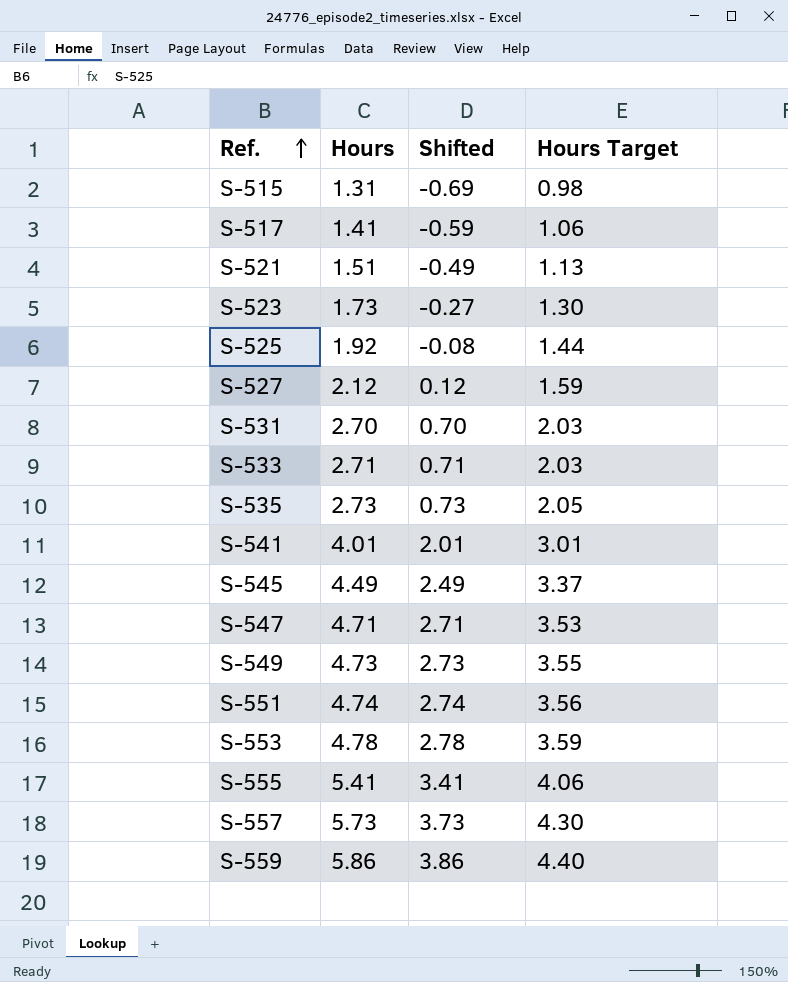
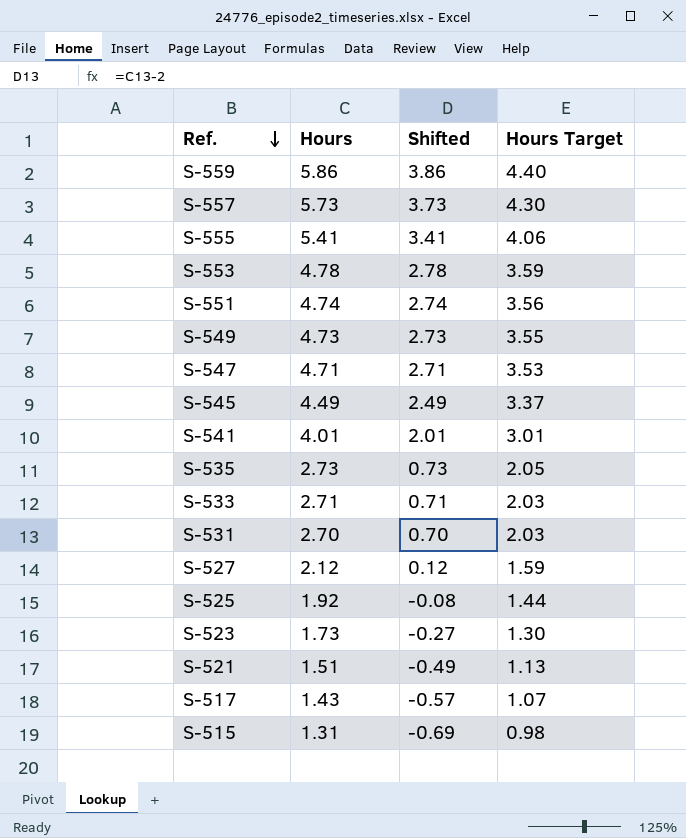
row order: Ref. ascending -> Ref. descending
S-517 | Hours: 1.41 -> 1.43
S-517 | Shifted: -0.59 -> -0.57
S-517 | Hours Target: 1.06 -> 1.07

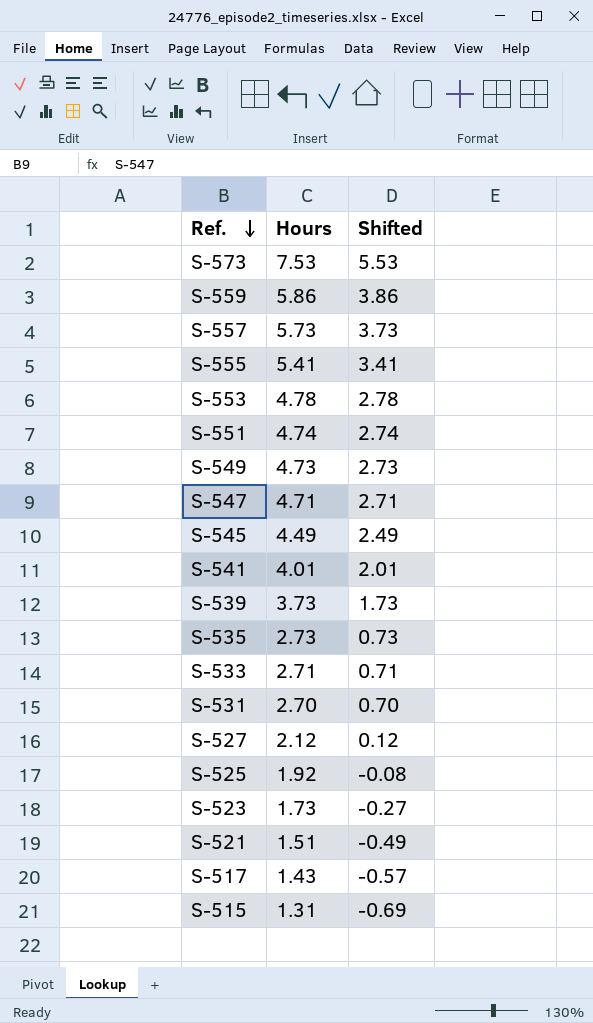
column Hours Target | formula: [Hours] * 0.75 -> none
row S-573: none -> 7.53 | 5.53
row S-539: none -> 3.73 | 1.73

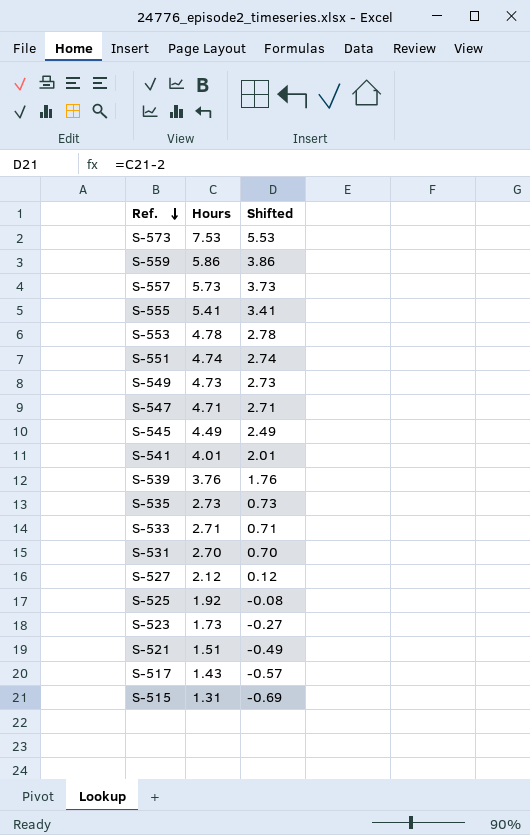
S-539 | Hours: 3.73 -> 3.76
S-539 | Shifted: 1.73 -> 1.76

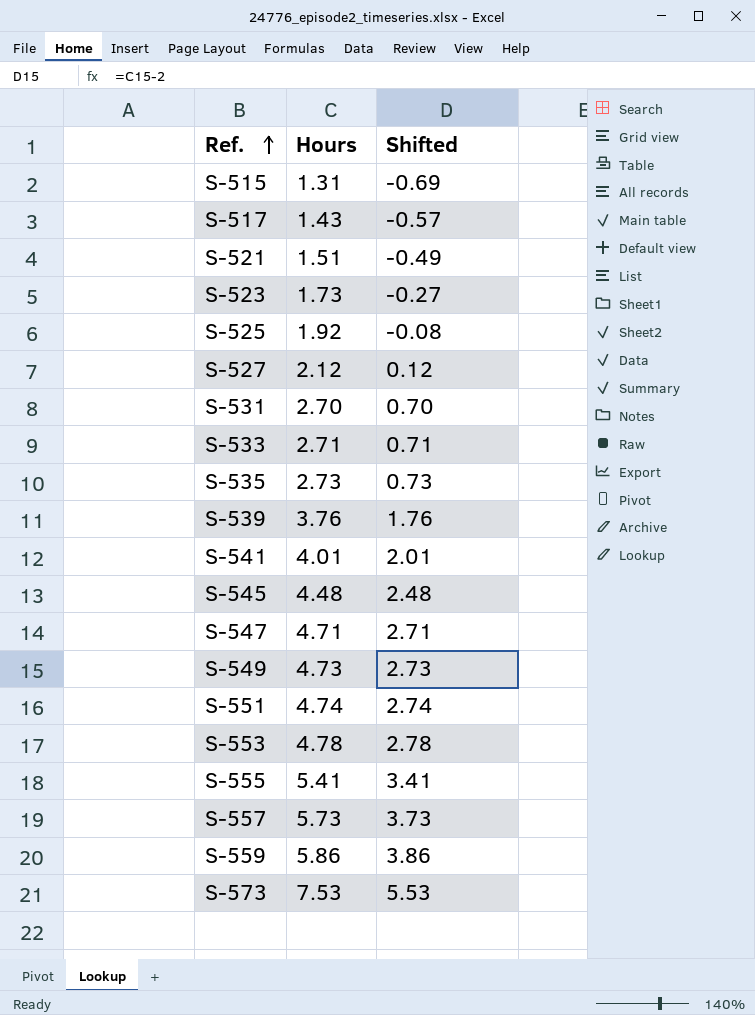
row order: Ref. descending -> Ref. ascending
S-545 | Hours: 4.49 -> 4.48
S-545 | Shifted: 2.49 -> 2.48

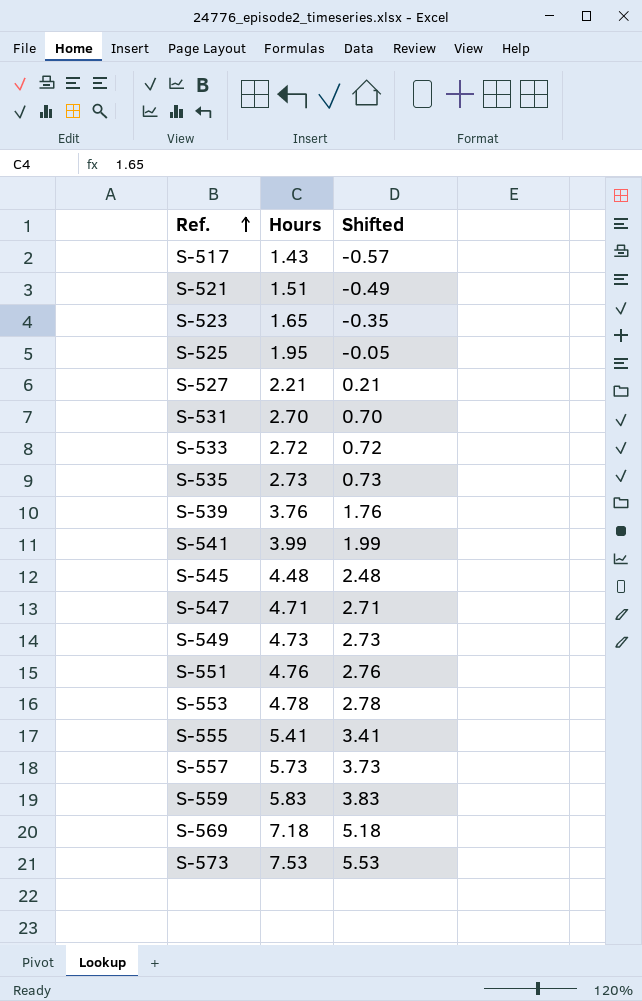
row S-515: 1.31 | -0.69 -> none
S-523 | Hours: 1.73 -> 1.65
S-523 | Shifted: -0.27 -> -0.35
S-525 | Hours: 1.92 -> 1.95
S-525 | Shifted: -0.08 -> -0.05
S-527 | Hours: 2.12 -> 2.21
S-527 | Shifted: 0.12 -> 0.21
S-533 | Hours: 2.71 -> 2.72
S-533 | Shifted: 0.71 -> 0.72
S-541 | Hours: 4.01 -> 3.99
S-541 | Shifted: 2.01 -> 1.99
S-551 | Hours: 4.74 -> 4.76
S-551 | Shifted: 2.74 -> 2.76
S-559 | Hours: 5.86 -> 5.83
S-559 | Shifted: 3.86 -> 3.83
row S-569: none -> 7.18 | 5.18

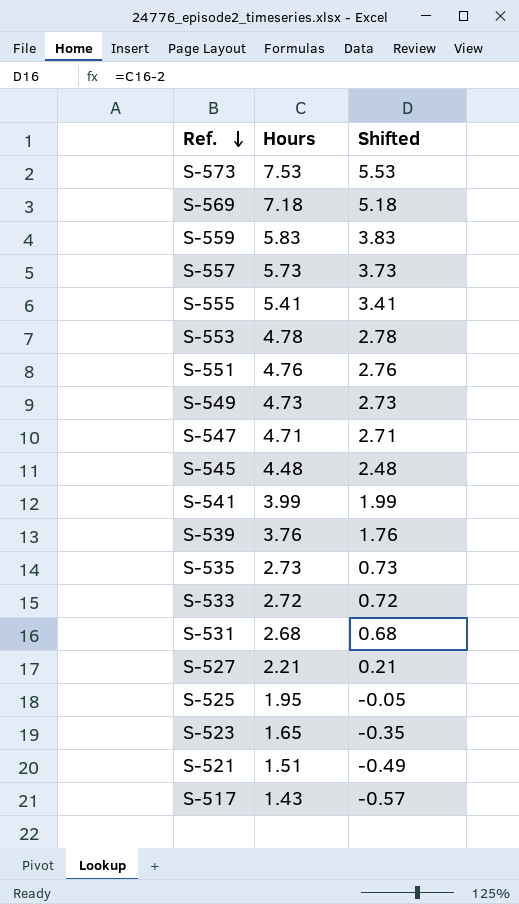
row order: Ref. ascending -> Ref. descending
S-531 | Hours: 2.70 -> 2.68
S-531 | Shifted: 0.70 -> 0.68

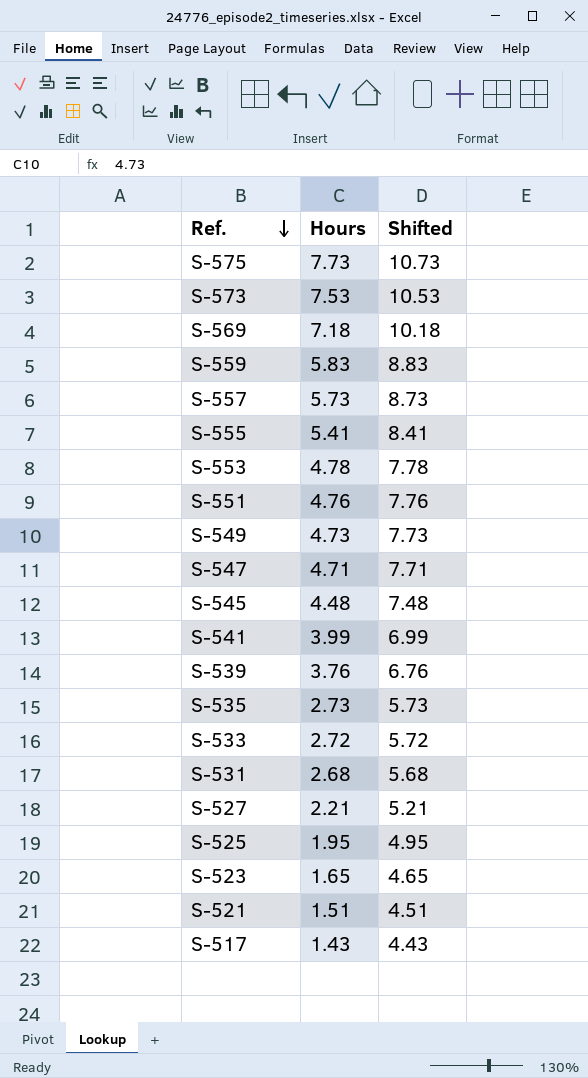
column Shifted | formula: [Hours] - 2 -> [Hours] + 3
row S-575: none -> 7.73 | 10.73

